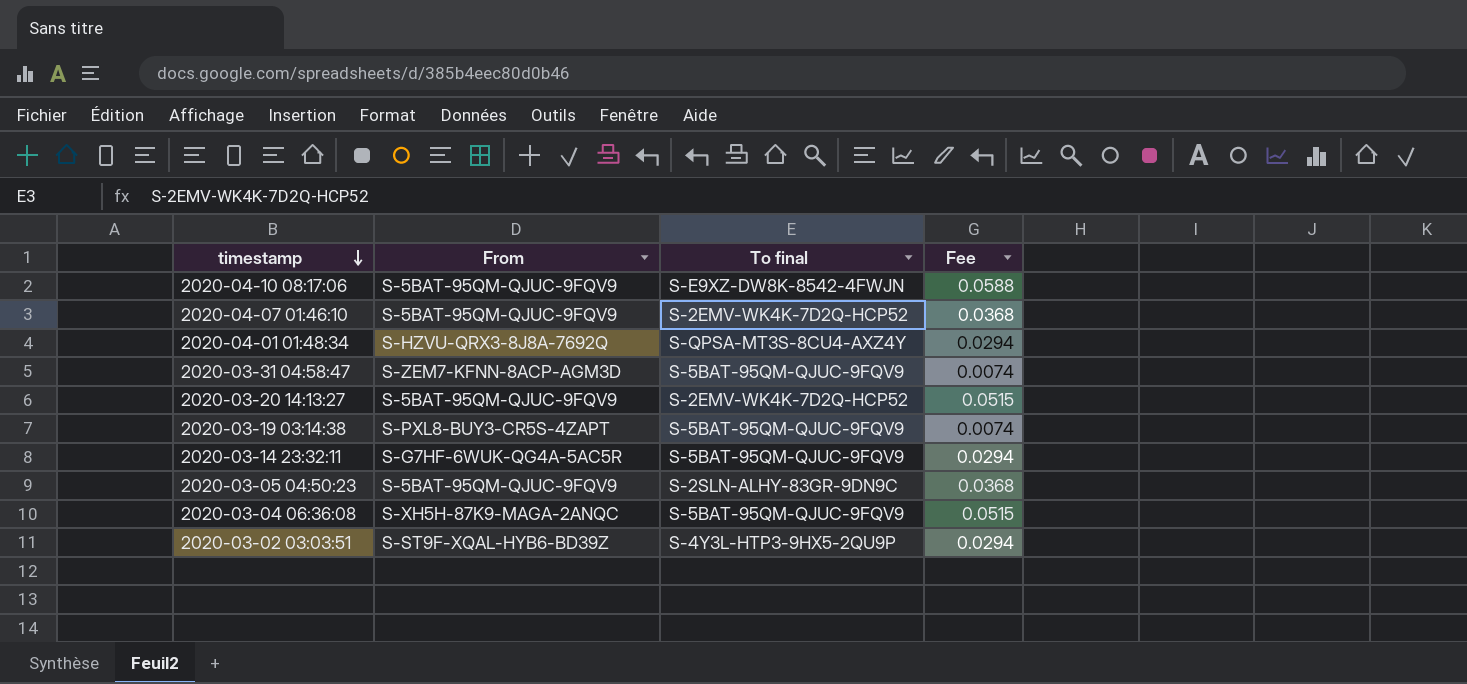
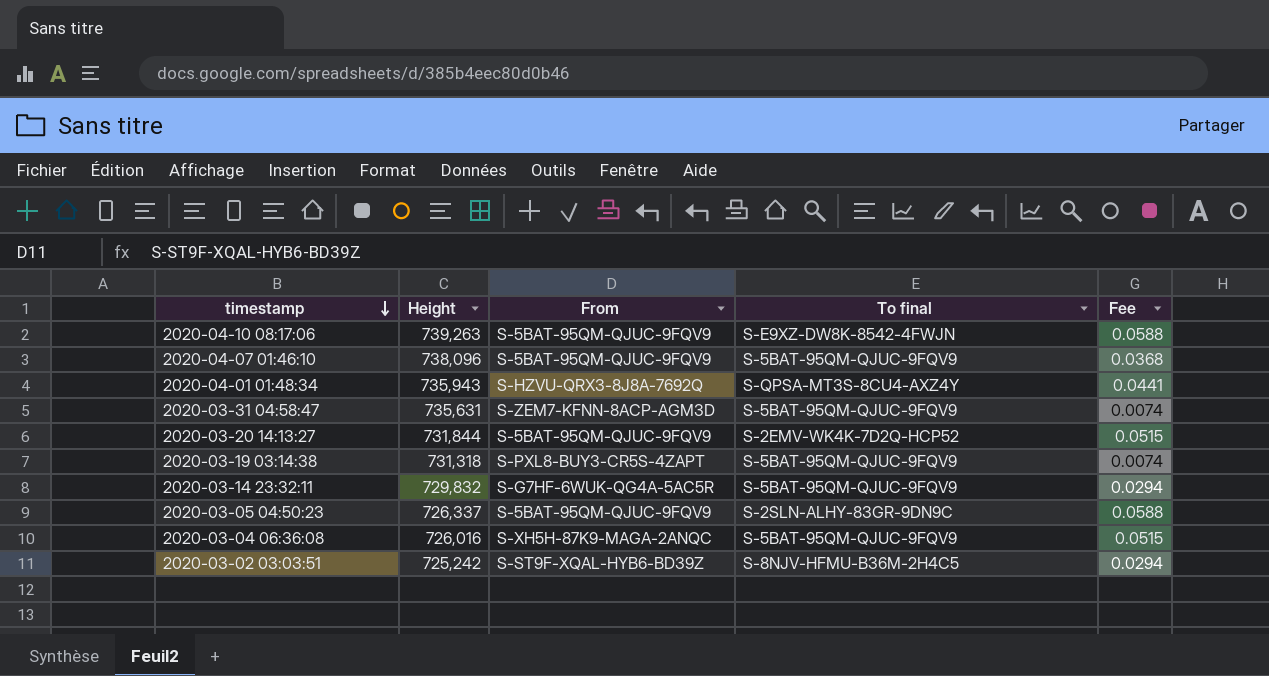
column Height | position: none -> 2
2020-04-07 01:46:10 | To final: S-2EMV-WK4K-7D2Q-HCP52 -> S-5BAT-95QM-QJUC-9FQV9
2020-04-01 01:48:34 | Fee: 0.0294 -> 0.0441
2020-03-05 04:50:23 | Fee: 0.0368 -> 0.0588
2020-03-02 03:03:51 | To final: S-4Y3L-HTP3-9HX5-2QU9P -> S-8NJV-HFMU-B36M-2H4C5

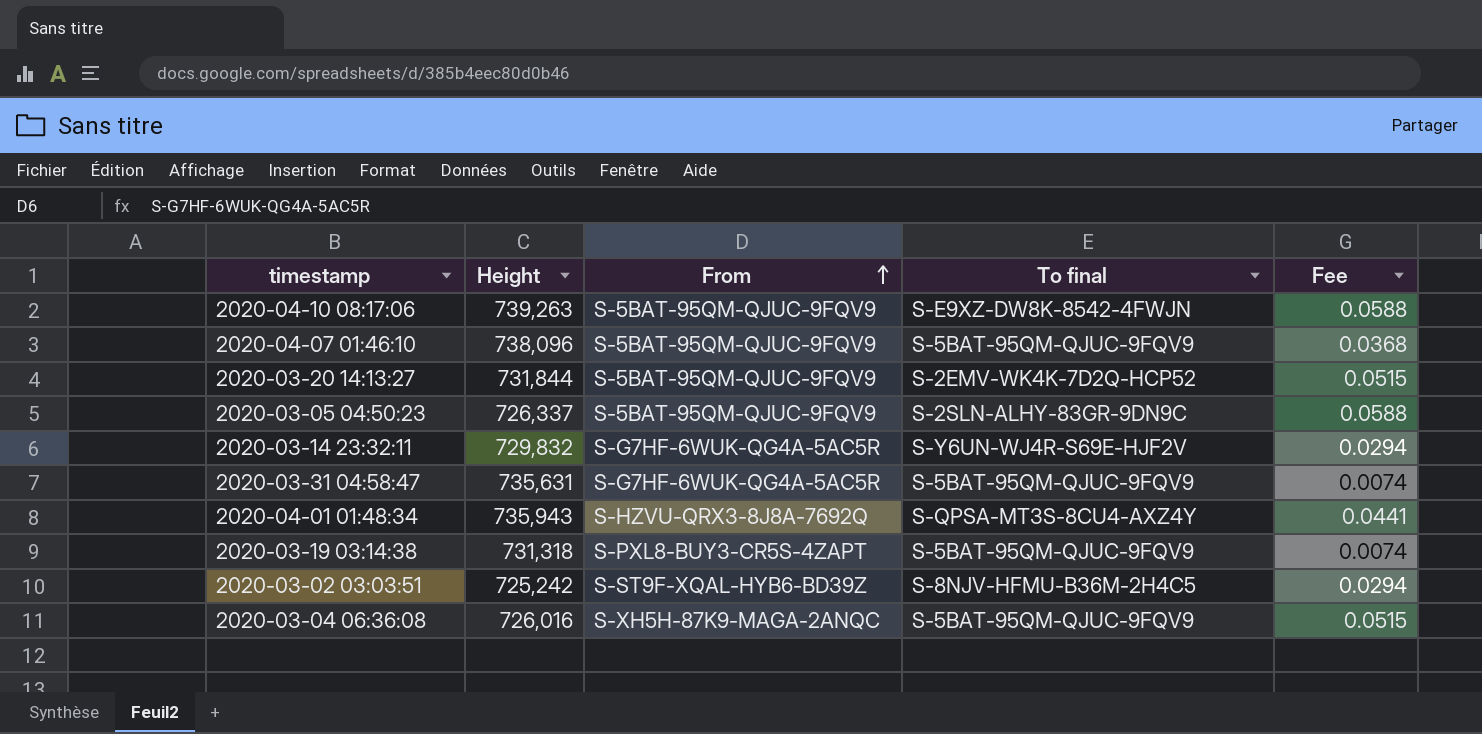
row order: timestamp descending -> From ascending
2020-03-14 23:32:11 | To final: S-5BAT-95QM-QJUC-9FQV9 -> S-Y6UN-WJ4R-S69E-HJF2V
2020-03-31 04:58:47 | From: S-ZEM7-KFNN-8ACP-AGM3D -> S-G7HF-6WUK-QG4A-5AC5R

